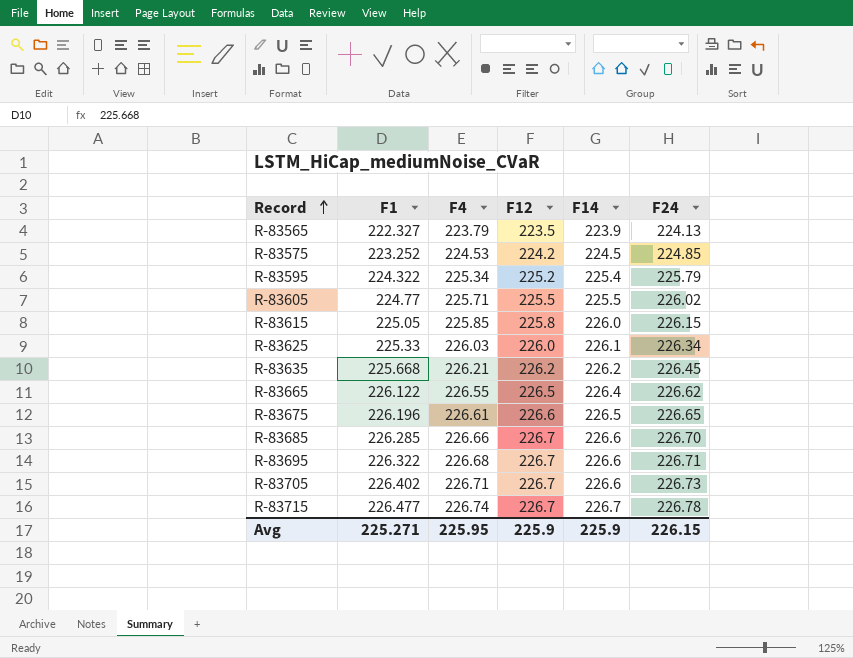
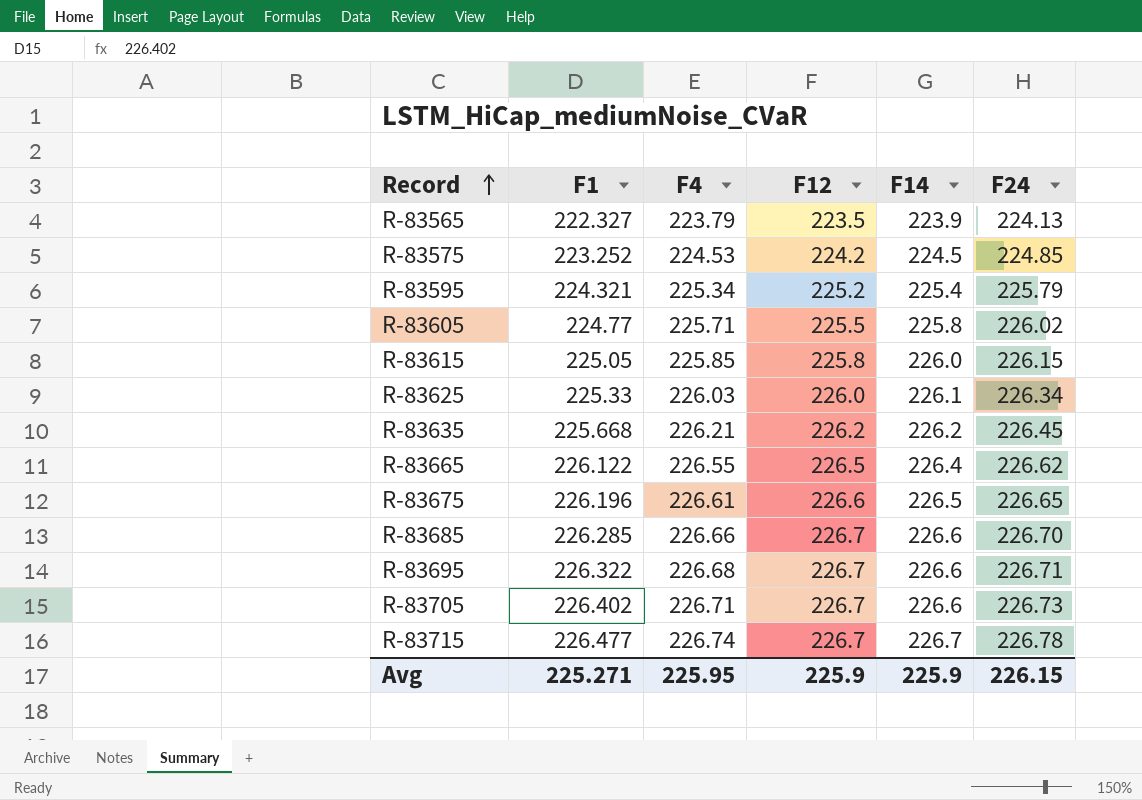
R-83595 | F1: 224.322 -> 224.321
R-83605 | F14: 225.5 -> 225.8

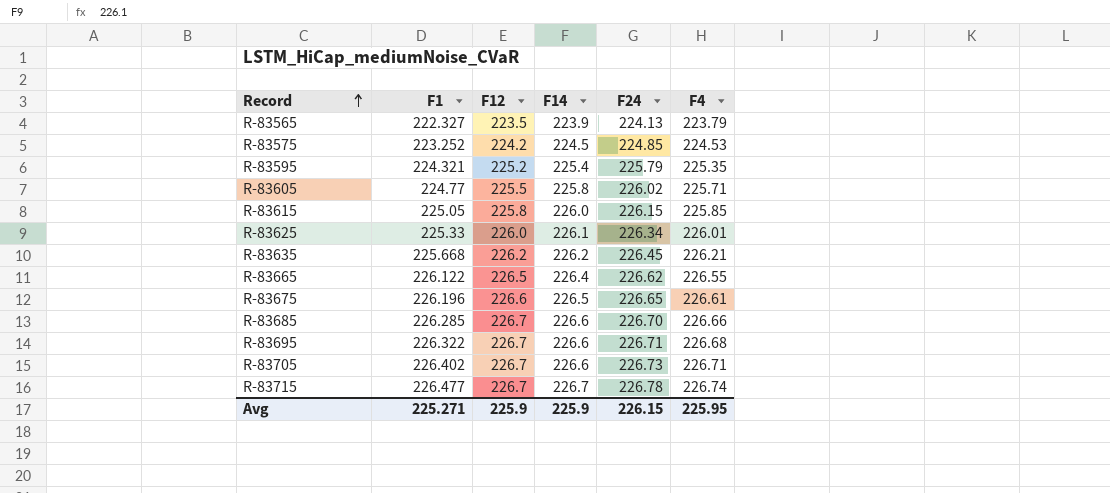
column F4 | position: 3 -> 6
R-83595 | F4: 225.34 -> 225.35
R-83625 | F4: 226.03 -> 226.01

